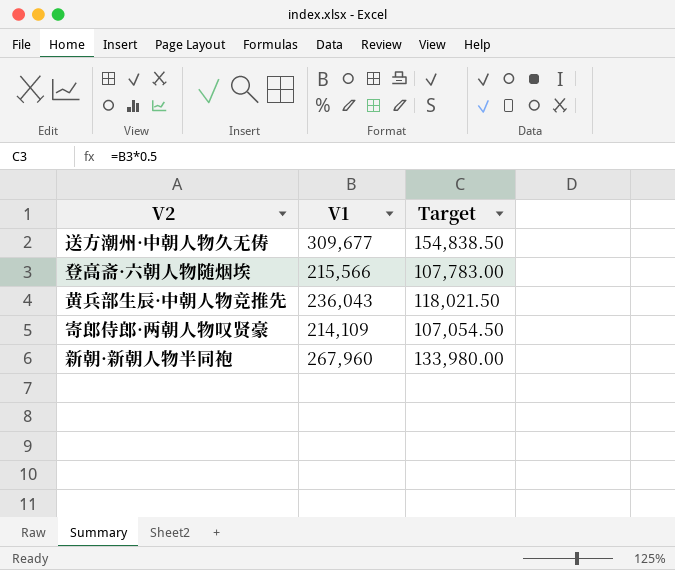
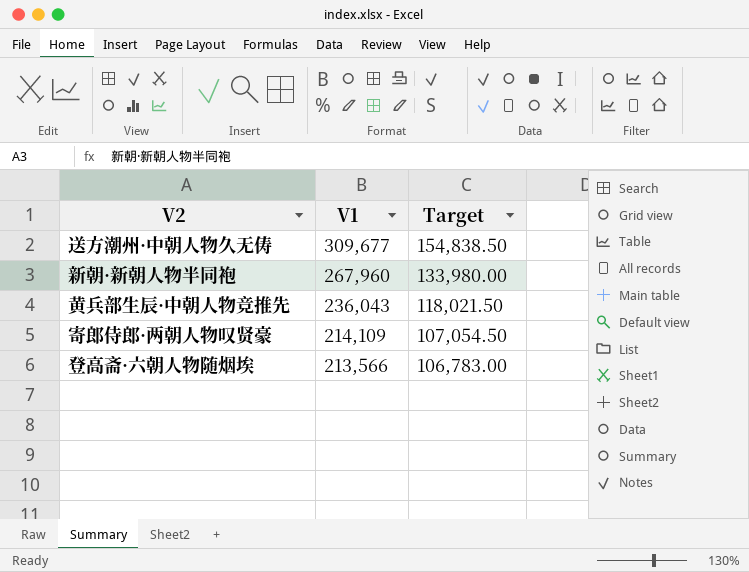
row order: none -> V1 descending
登高斋·六朝人物随烟埃 | V1: 215,566 -> 213,566
登高斋·六朝人物随烟埃 | Target: 107,783.00 -> 106,783.00

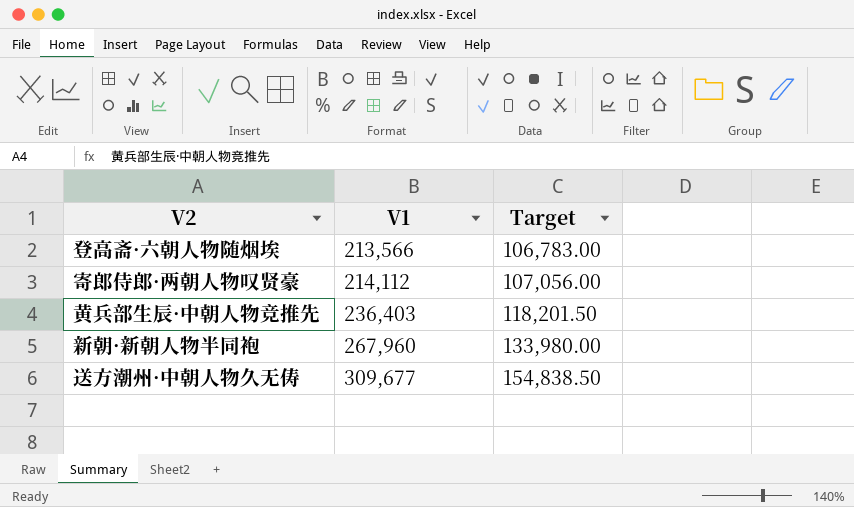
row order: V1 descending -> V1 ascending
寄郎侍郎·两朝人物叹贤豪 | V1: 214,109 -> 214,112
寄郎侍郎·两朝人物叹贤豪 | Target: 107,054.50 -> 107,056.00
黄兵部生辰·中朝人物竞推先 | V1: 236,043 -> 236,403
黄兵部生辰·中朝人物竞推先 | Target: 118,021.50 -> 118,201.50

